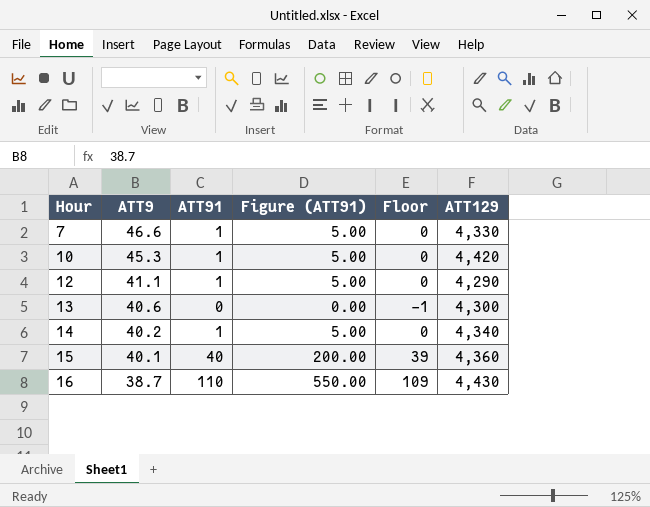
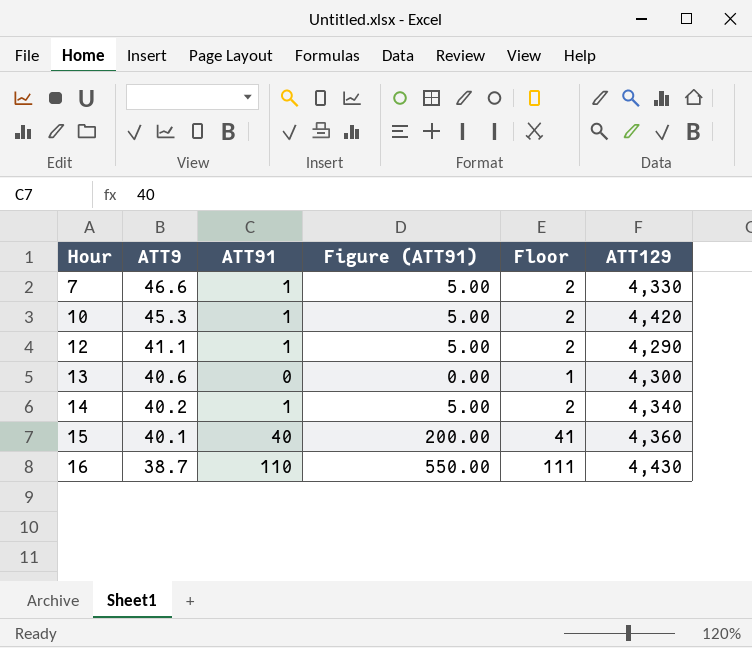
column Floor | formula: [ATT91] - 1 -> [ATT91] + 1

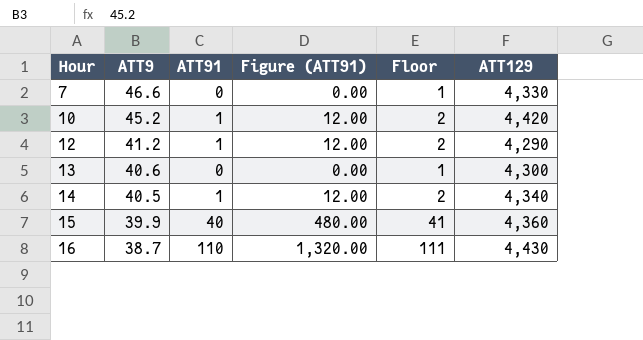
column Figure (ATT91) | formula: [ATT91] * 5 -> [ATT91] * 12
7 | ATT91: 1 -> 0
7 | Floor: 2 -> 1
10 | ATT9: 45.3 -> 45.2
12 | ATT9: 41.1 -> 41.2
14 | ATT9: 40.2 -> 40.5
15 | ATT9: 40.1 -> 39.9

